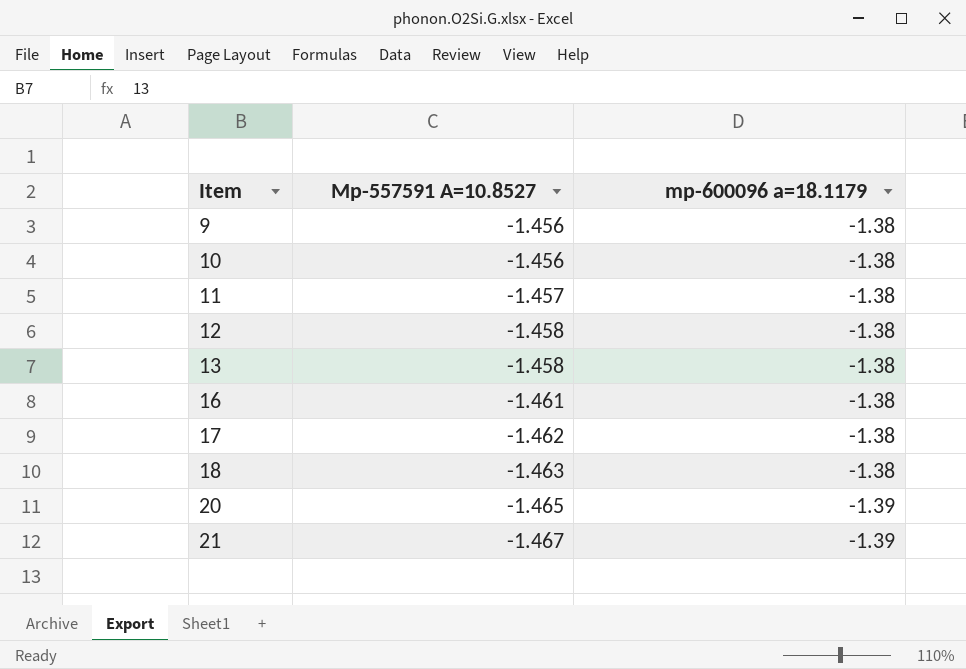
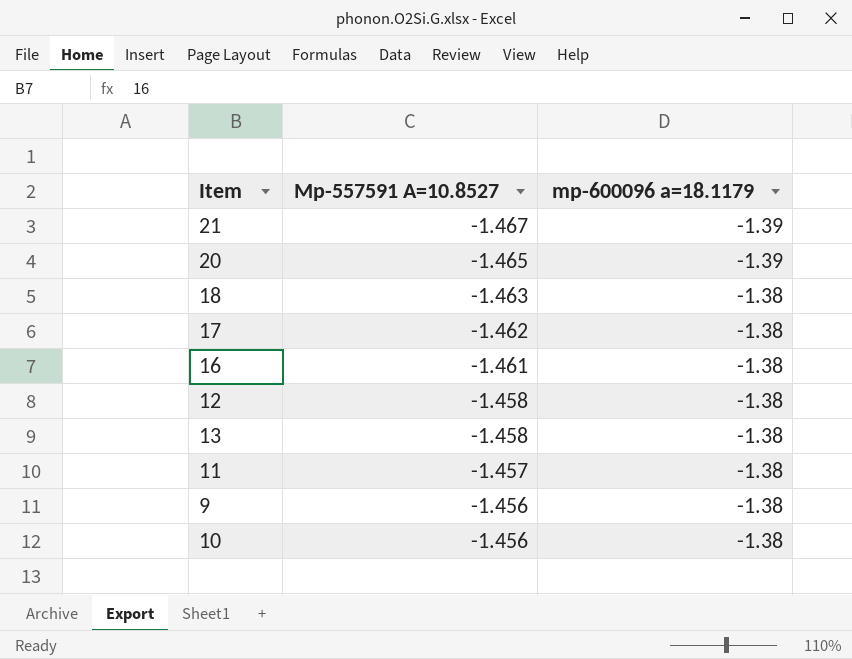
row order: Item ascending -> Mp-557591 A=10.8527 ascending

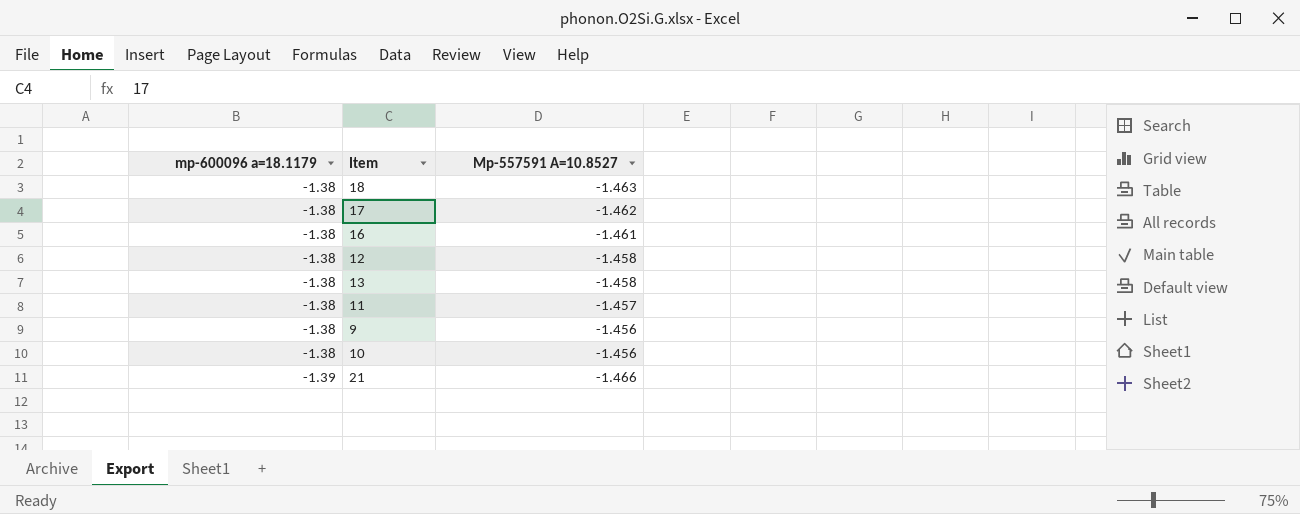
row order: Mp-557591 A=10.8527 ascending -> mp-600096 a=18.1179 descending
column mp-600096 a=18.1179 | position: 3 -> 1
row 20: -1.465 | -1.39 -> none
21 | Mp-557591 A=10.8527: -1.467 -> -1.466

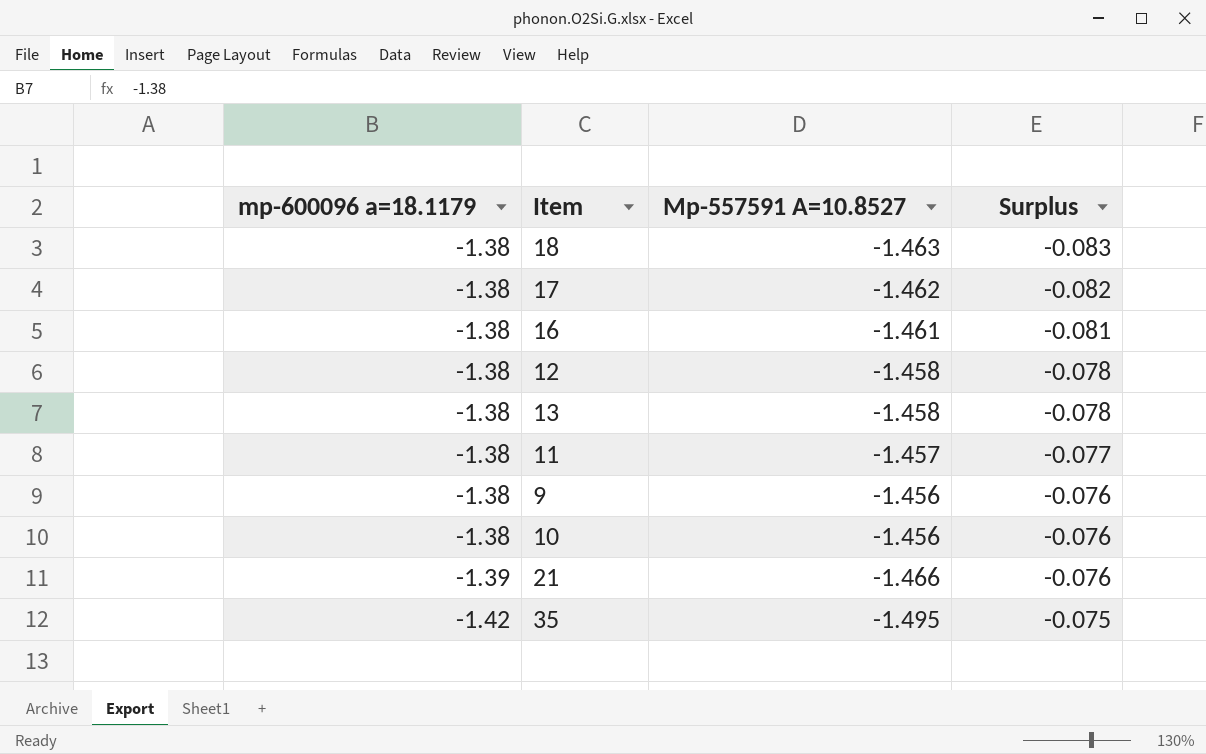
column Surplus | formula: none -> [Mp-557591 A=10.8527] - [mp-600096 a=18.1179]
row 35: none -> -1.42 | -1.495 | -0.075

